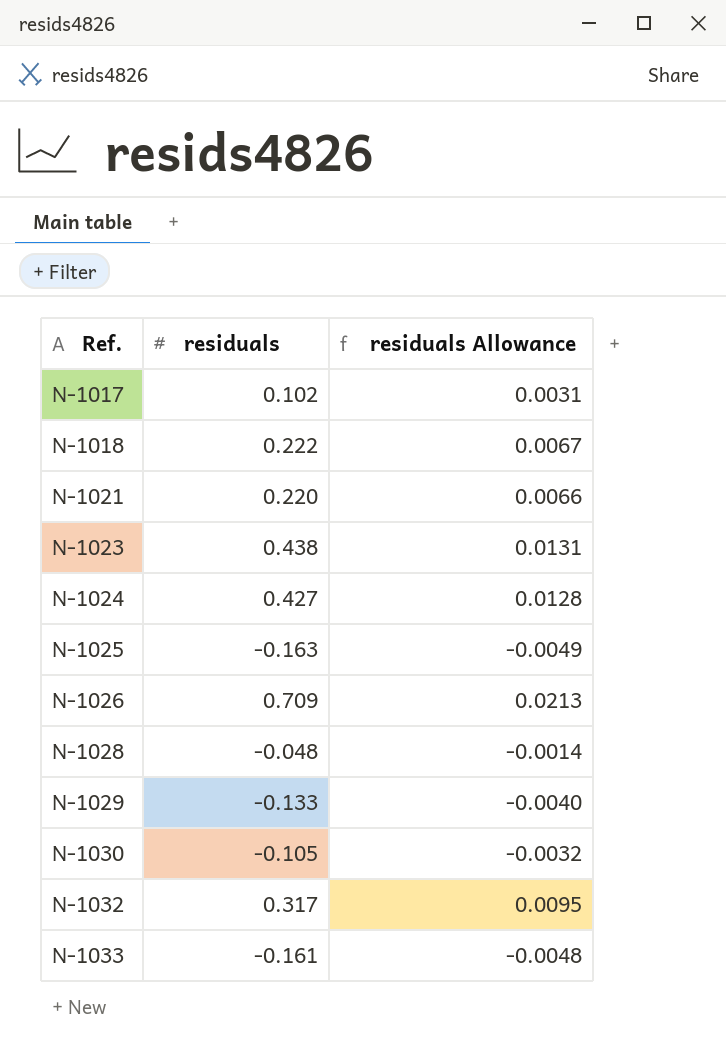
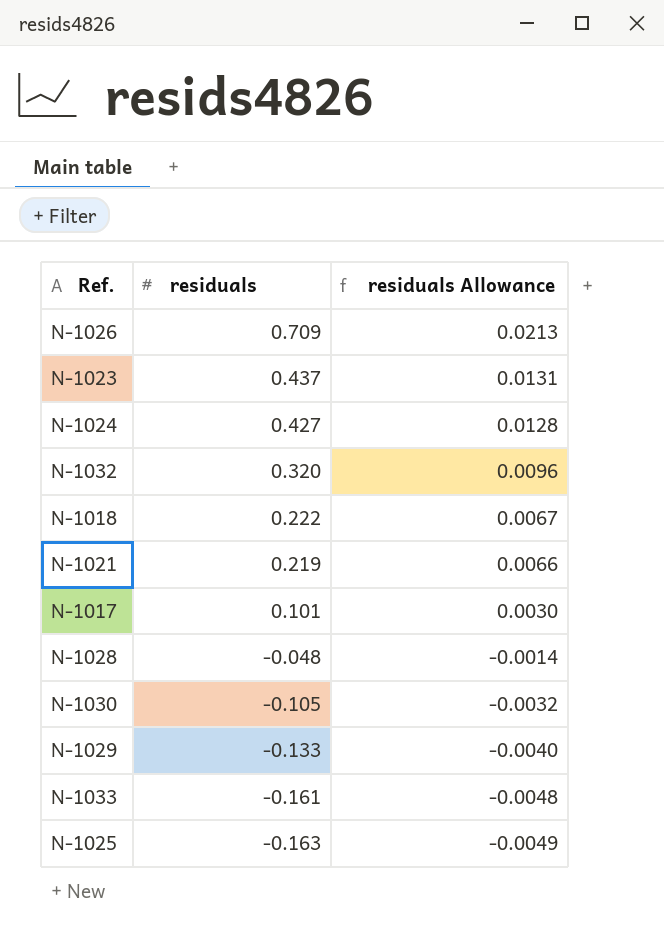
row order: Ref. ascending -> residuals descending
N-1023 | residuals: 0.438 -> 0.437
N-1032 | residuals: 0.317 -> 0.320
N-1032 | residuals Allowance: 0.0095 -> 0.0096
N-1021 | residuals: 0.220 -> 0.219
N-1017 | residuals: 0.102 -> 0.101
N-1017 | residuals Allowance: 0.0031 -> 0.0030

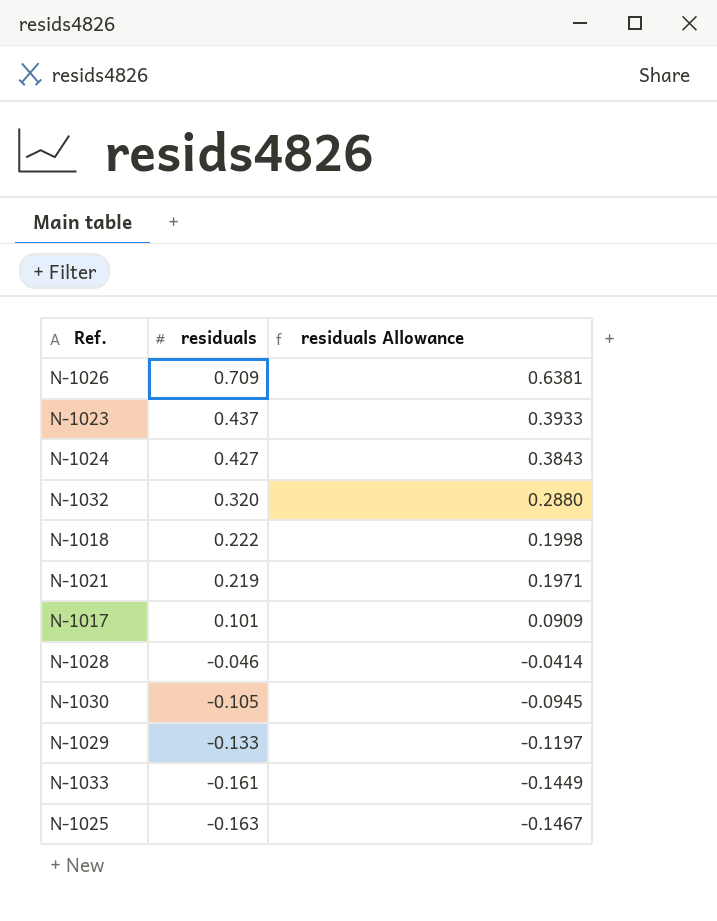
column residuals Allowance | formula: [residuals] * 0.03 -> [residuals] * 0.9
N-1028 | residuals: -0.048 -> -0.046

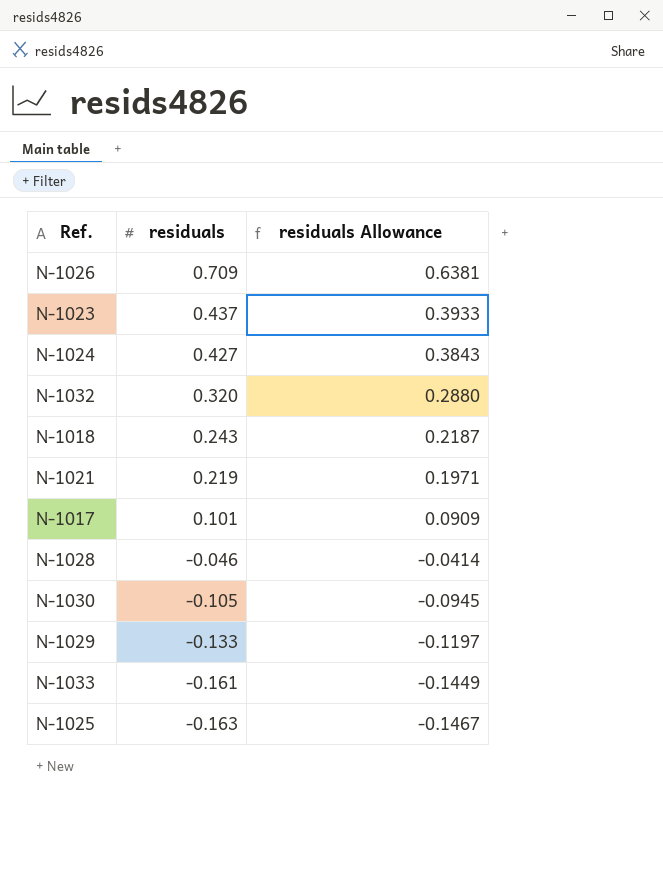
N-1018 | residuals: 0.222 -> 0.243
N-1018 | residuals Allowance: 0.1998 -> 0.2187

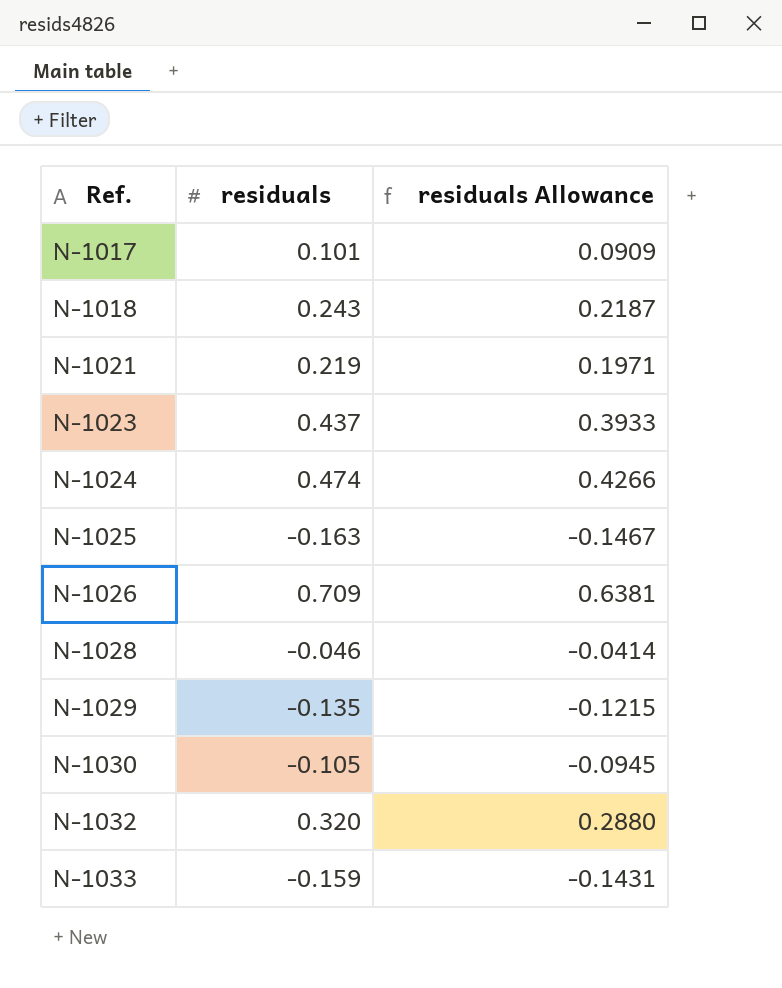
row order: residuals descending -> Ref. ascending
N-1024 | residuals: 0.427 -> 0.474
N-1024 | residuals Allowance: 0.3843 -> 0.4266
N-1029 | residuals: -0.133 -> -0.135
N-1029 | residuals Allowance: -0.1197 -> -0.1215
N-1033 | residuals: -0.161 -> -0.159
N-1033 | residuals Allowance: -0.1449 -> -0.1431

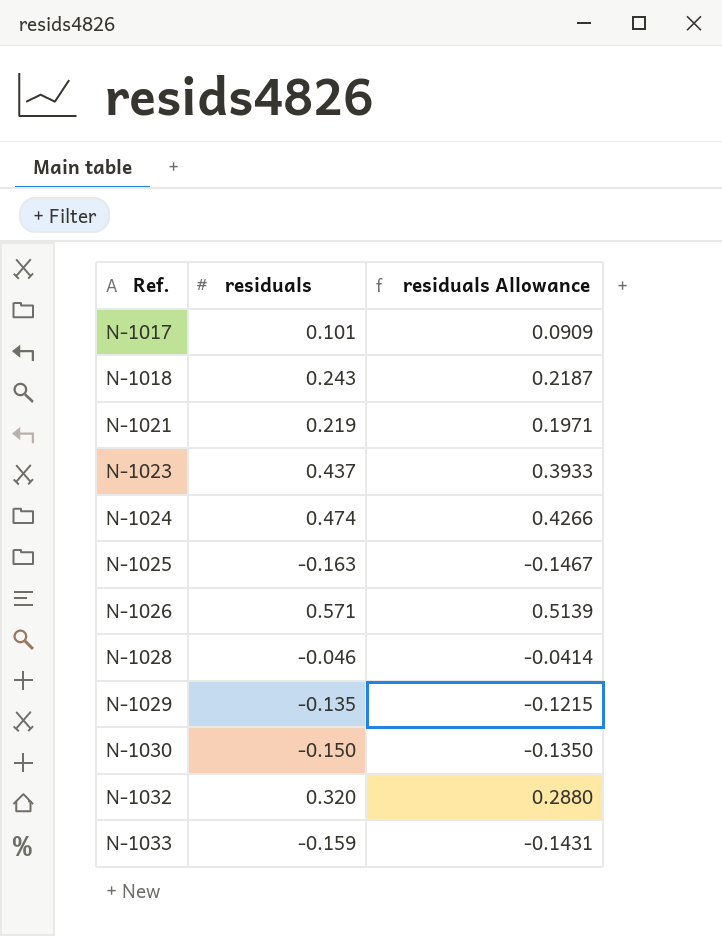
N-1026 | residuals: 0.709 -> 0.571
N-1026 | residuals Allowance: 0.6381 -> 0.5139
N-1030 | residuals: -0.105 -> -0.150
N-1030 | residuals Allowance: -0.0945 -> -0.1350

